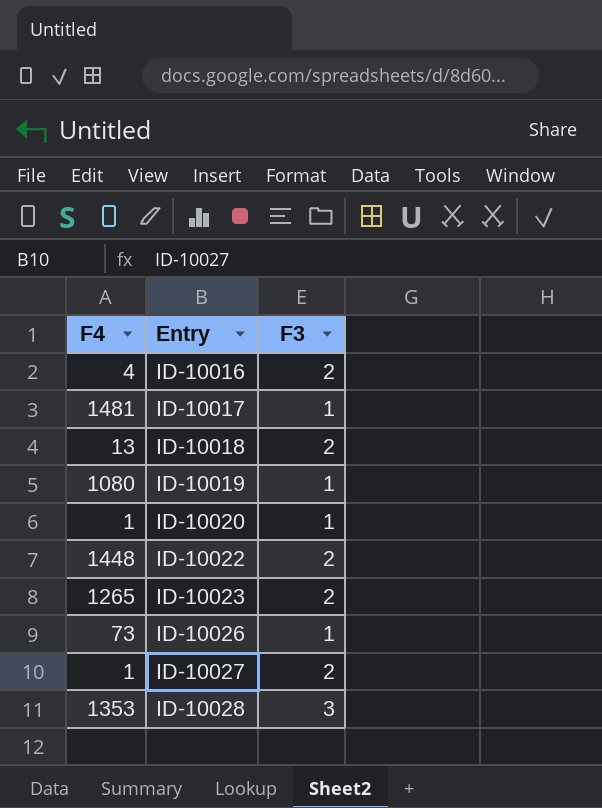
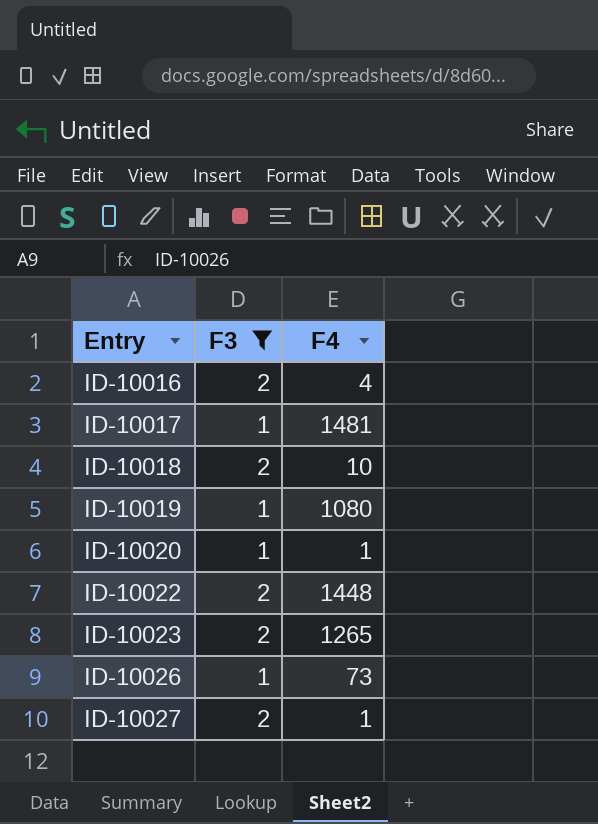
filter: none -> F3 != 3
column F4 | position: 1 -> 3
ID-10018 | F4: 13 -> 10

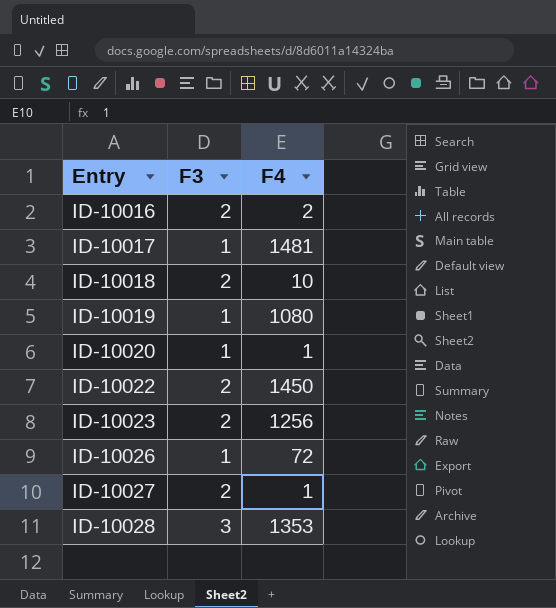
filter: F3 != 3 -> none
ID-10016 | F4: 4 -> 2
ID-10022 | F4: 1448 -> 1450
ID-10023 | F4: 1265 -> 1256
ID-10026 | F4: 73 -> 72

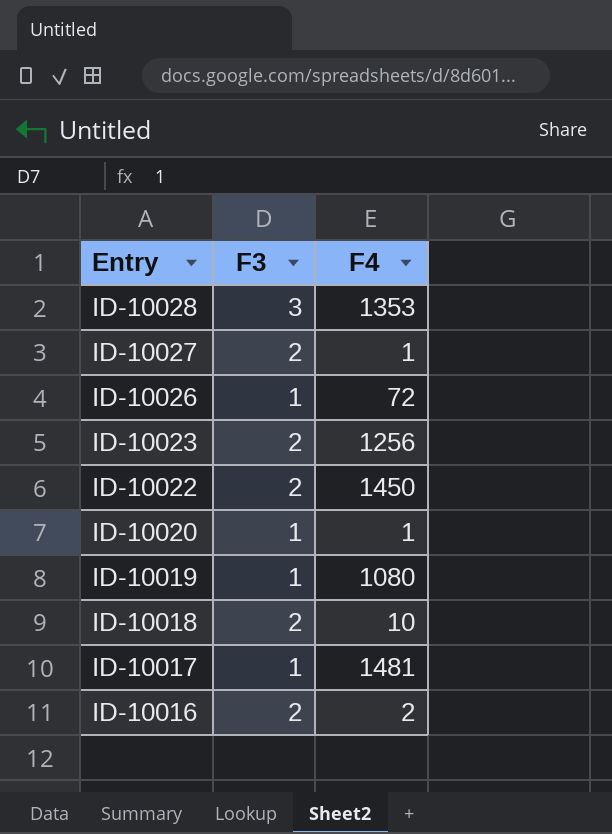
row order: Entry ascending -> Entry descending

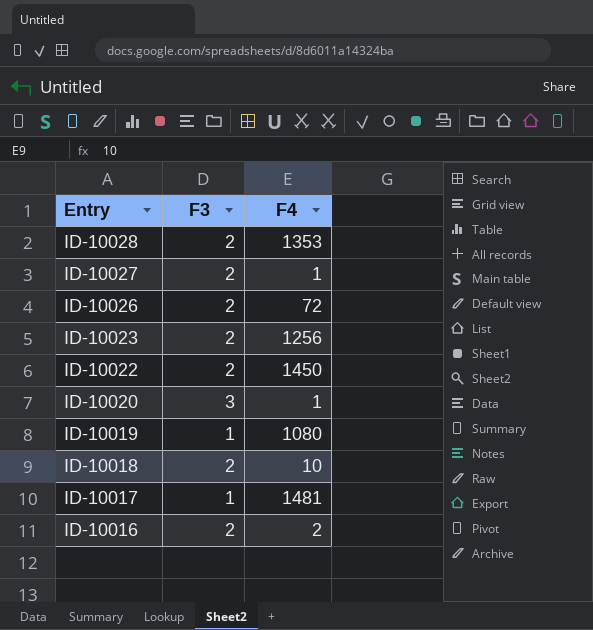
ID-10028 | F3: 3 -> 2
ID-10026 | F3: 1 -> 2
ID-10020 | F3: 1 -> 3

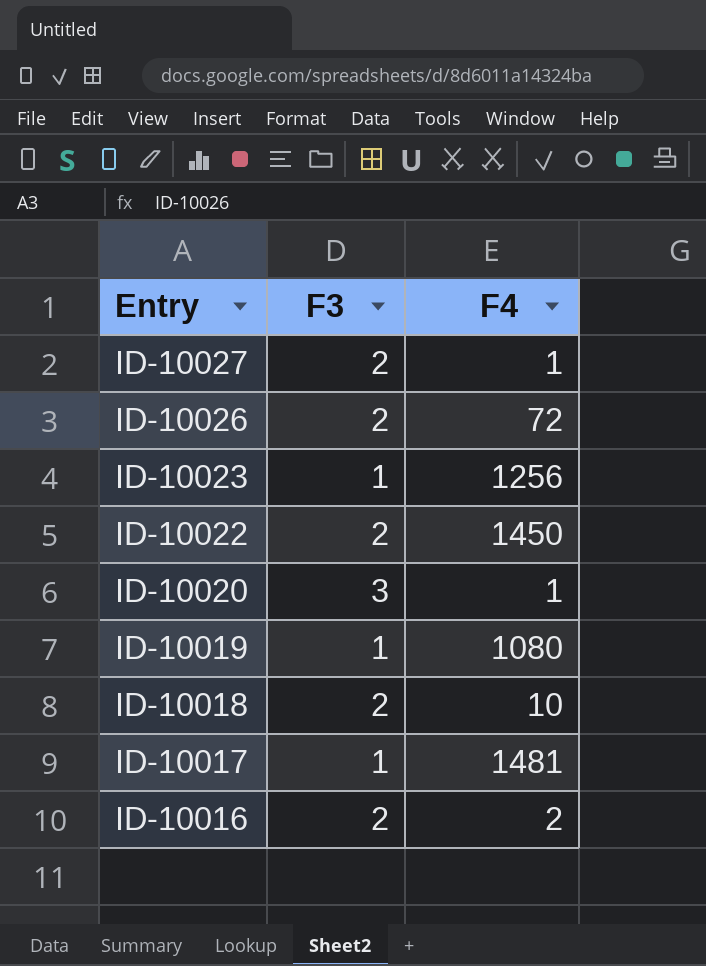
row ID-10028: 2 | 1353 -> none
ID-10023 | F3: 2 -> 1

